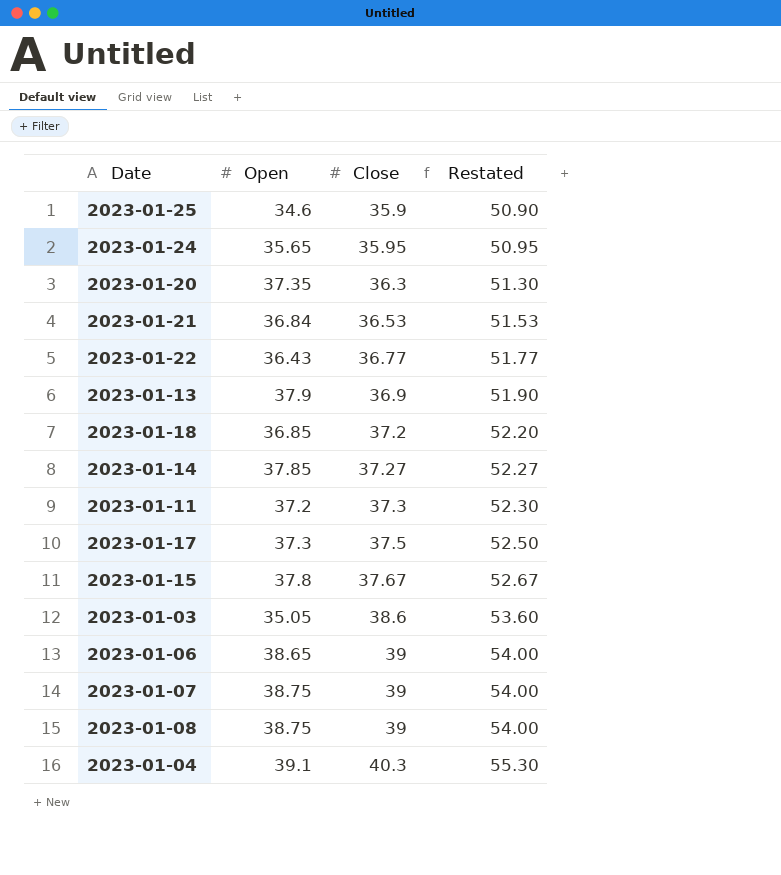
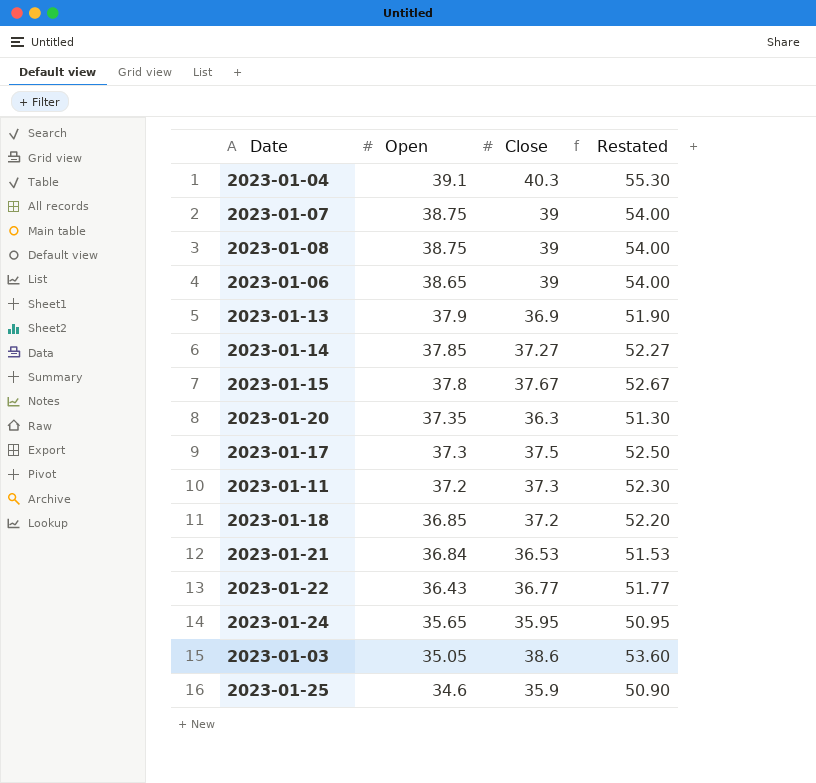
row order: Close ascending -> Open descending

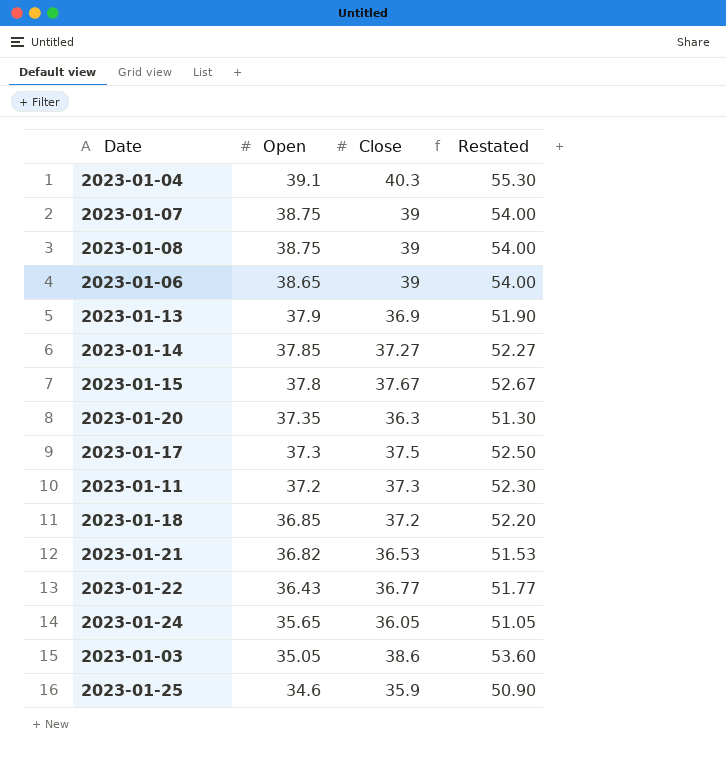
2023-01-21 | Open: 36.84 -> 36.82
2023-01-24 | Close: 35.95 -> 36.05
2023-01-24 | Restated: 50.95 -> 51.05

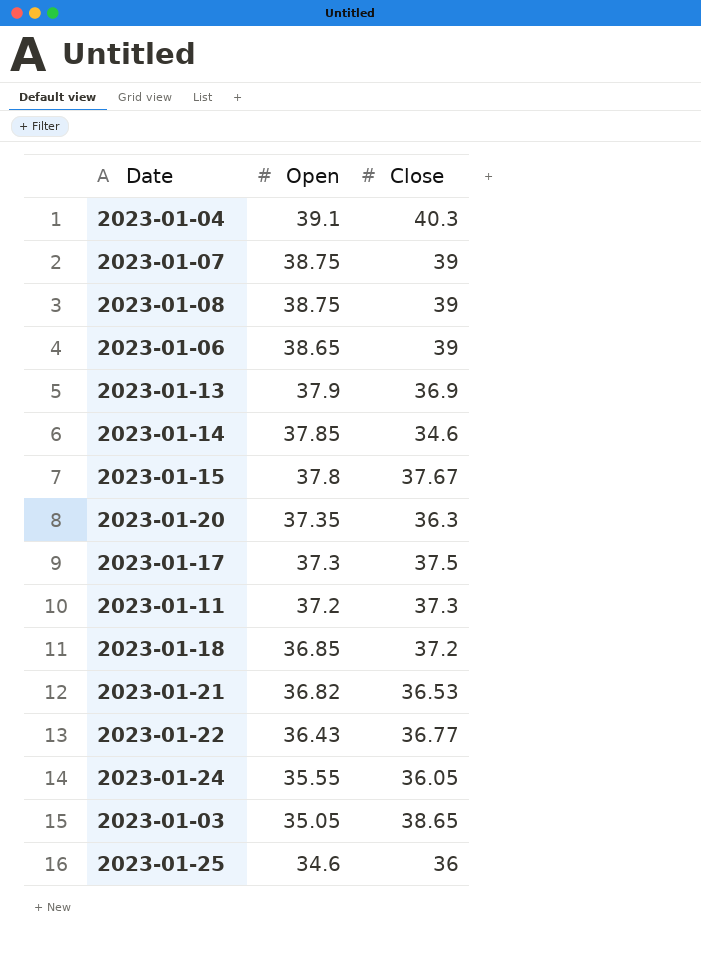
column Restated | formula: [Close] + 15 -> none
2023-01-14 | Close: 37.27 -> 34.6
2023-01-24 | Open: 35.65 -> 35.55
2023-01-03 | Close: 38.6 -> 38.65
2023-01-25 | Close: 35.9 -> 36

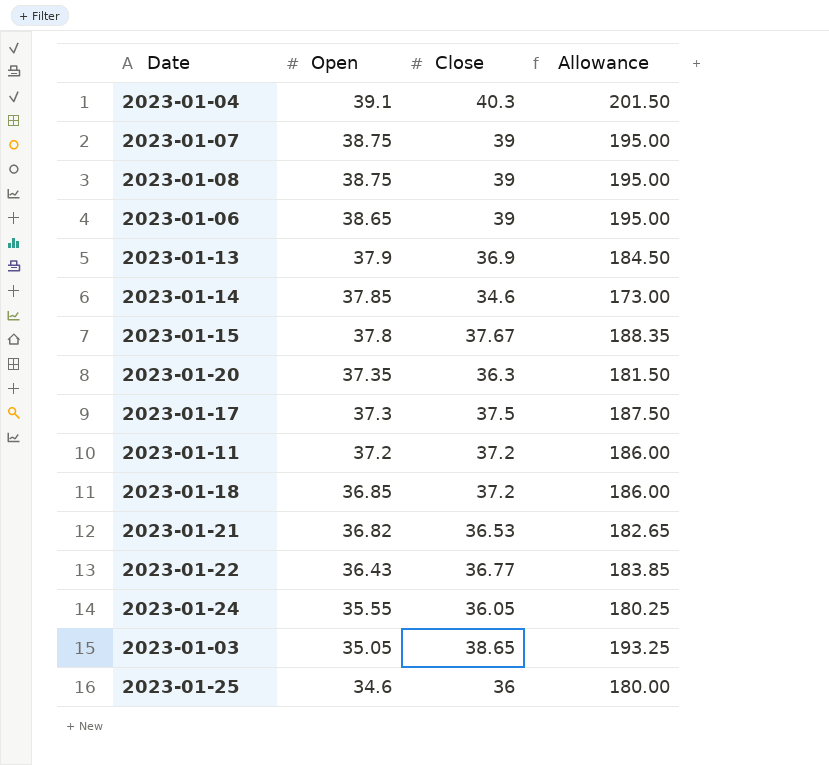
column Allowance | formula: none -> [Close] * 5
2023-01-11 | Close: 37.3 -> 37.2

